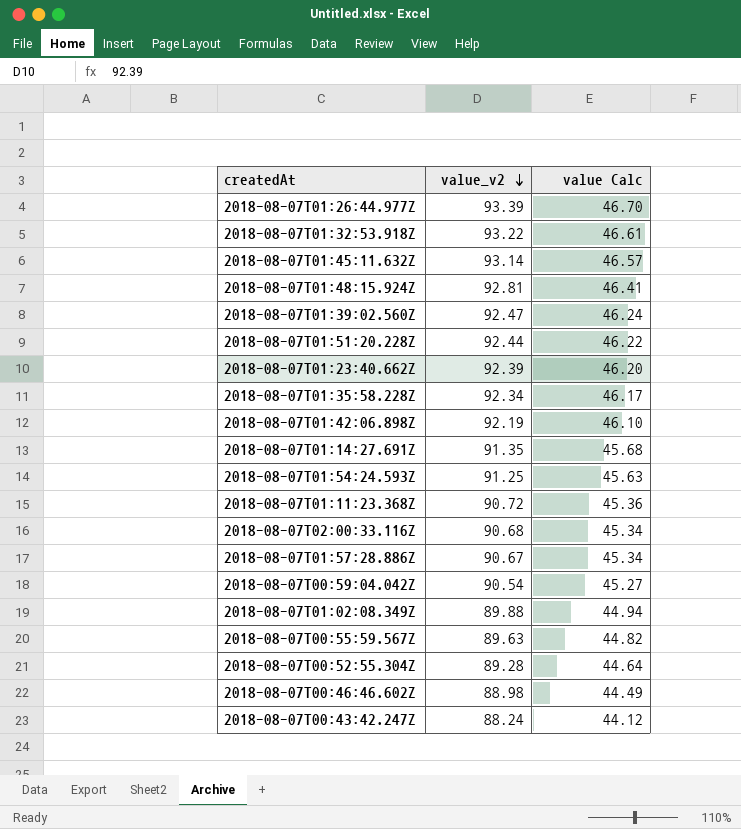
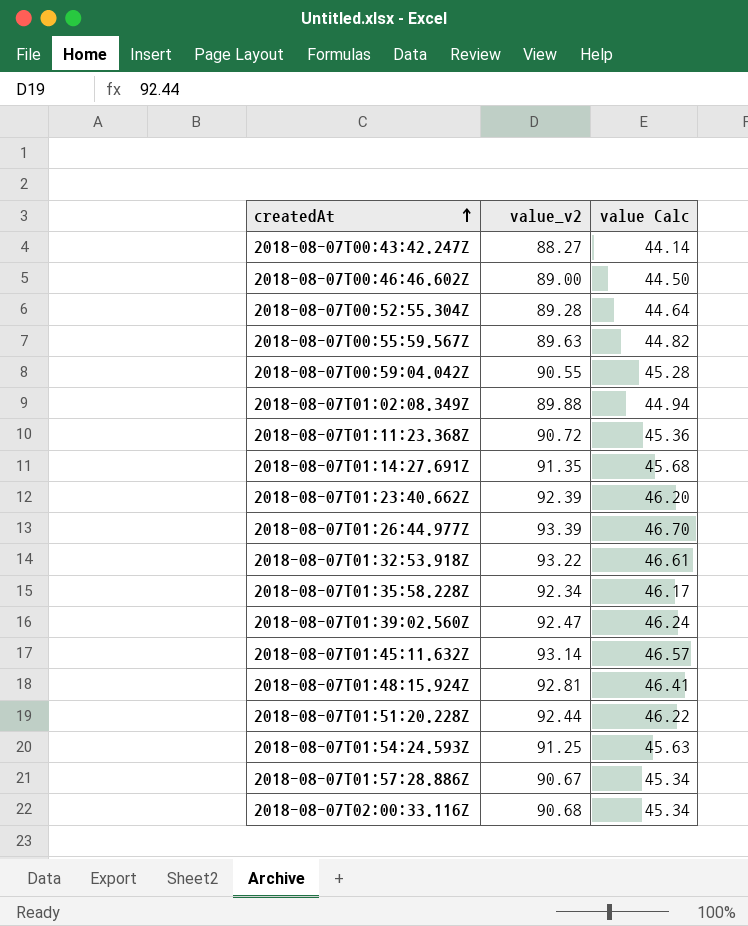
row order: value_v2 descending -> createdAt ascending
row 2018-08-07T01:42:06.898Z: 92.19 | 46.10 -> none
2018-08-07T00:43:42.247Z | value_v2: 88.24 -> 88.27
2018-08-07T00:43:42.247Z | value Calc: 44.12 -> 44.14
2018-08-07T00:46:46.602Z | value_v2: 88.98 -> 89.00
2018-08-07T00:46:46.602Z | value Calc: 44.49 -> 44.50
2018-08-07T00:59:04.042Z | value_v2: 90.54 -> 90.55
2018-08-07T00:59:04.042Z | value Calc: 45.27 -> 45.28

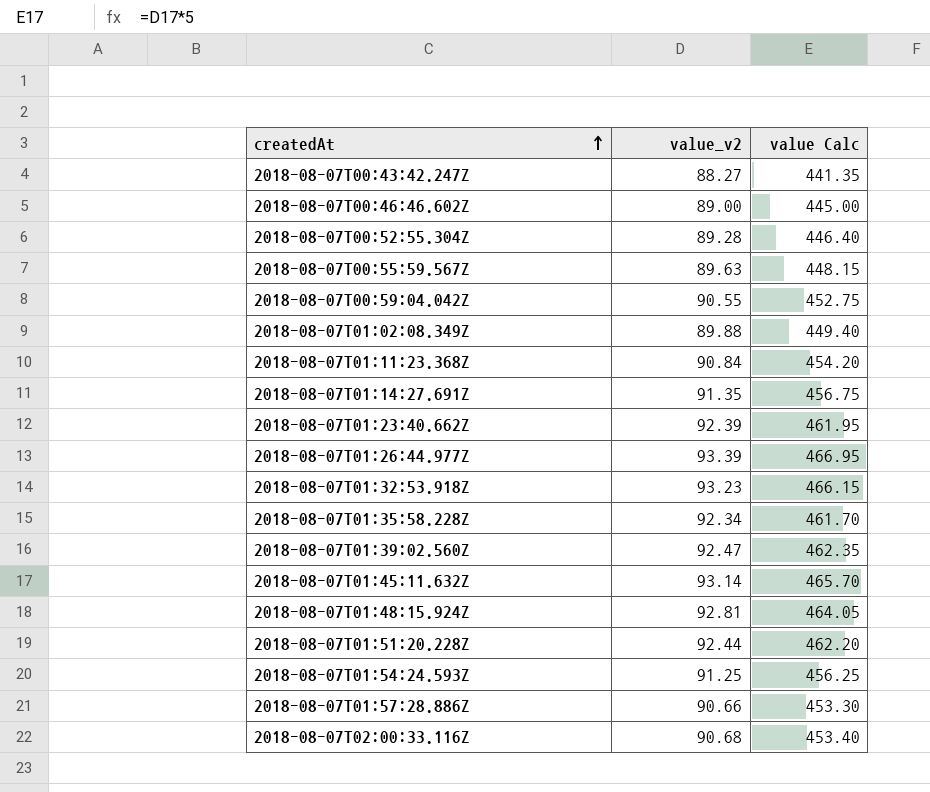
column value Calc | formula: [value_v2] * 0.5 -> [value_v2] * 5
2018-08-07T01:11:23.368Z | value_v2: 90.72 -> 90.84
2018-08-07T01:32:53.918Z | value_v2: 93.22 -> 93.23
2018-08-07T01:57:28.886Z | value_v2: 90.67 -> 90.66

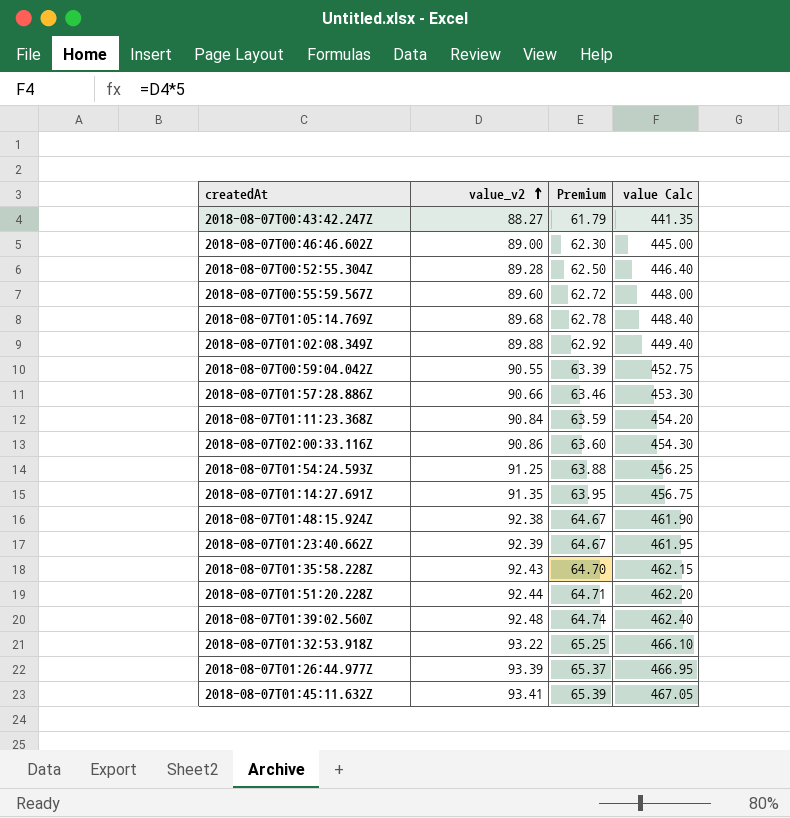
row order: createdAt ascending -> value_v2 ascending
column Premium | formula: none -> [value_v2] * 0.7
2018-08-07T00:55:59.567Z | value_v2: 89.63 -> 89.60
2018-08-07T00:55:59.567Z | value Calc: 448.15 -> 448.00
row 2018-08-07T01:05:14.769Z: none -> 89.68 | 62.78 | 448.40
2018-08-07T02:00:33.116Z | value_v2: 90.68 -> 90.86
2018-08-07T02:00:33.116Z | value Calc: 453.40 -> 454.30
2018-08-07T01:48:15.924Z | value_v2: 92.81 -> 92.38
2018-08-07T01:48:15.924Z | value Calc: 464.05 -> 461.90
2018-08-07T01:35:58.228Z | value_v2: 92.34 -> 92.43
2018-08-07T01:35:58.228Z | value Calc: 461.70 -> 462.15
2018-08-07T01:39:02.560Z | value_v2: 92.47 -> 92.48
2018-08-07T01:39:02.560Z | value Calc: 462.35 -> 462.40
2018-08-07T01:32:53.918Z | value_v2: 93.23 -> 93.22
2018-08-07T01:32:53.918Z | value Calc: 466.15 -> 466.10
2018-08-07T01:45:11.632Z | value_v2: 93.14 -> 93.41
2018-08-07T01:45:11.632Z | value Calc: 465.70 -> 467.05

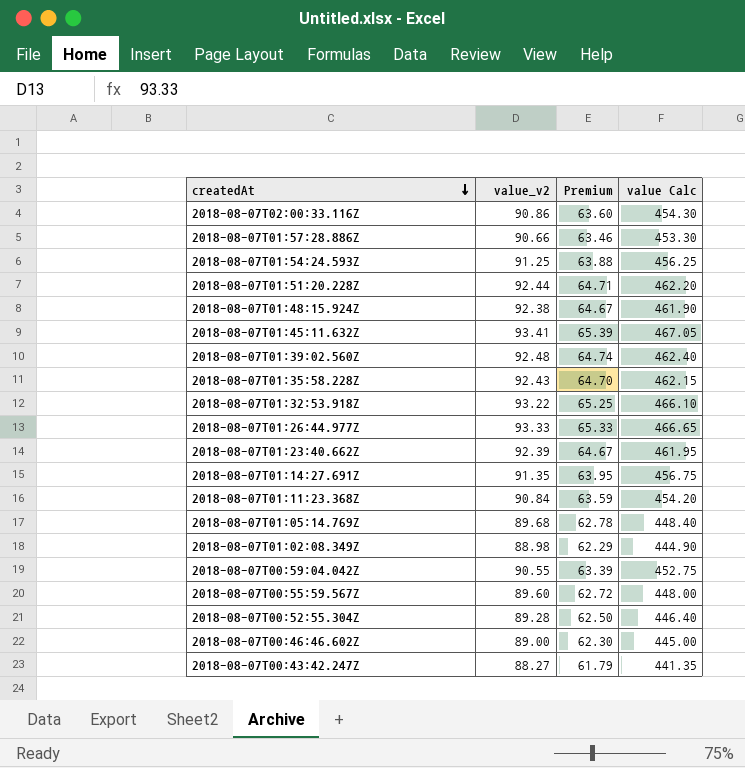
row order: value_v2 ascending -> createdAt descending
2018-08-07T01:26:44.977Z | value_v2: 93.39 -> 93.33
2018-08-07T01:26:44.977Z | Premium: 65.37 -> 65.33
2018-08-07T01:26:44.977Z | value Calc: 466.95 -> 466.65
2018-08-07T01:02:08.349Z | value_v2: 89.88 -> 88.98
2018-08-07T01:02:08.349Z | Premium: 62.92 -> 62.29
2018-08-07T01:02:08.349Z | value Calc: 449.40 -> 444.90

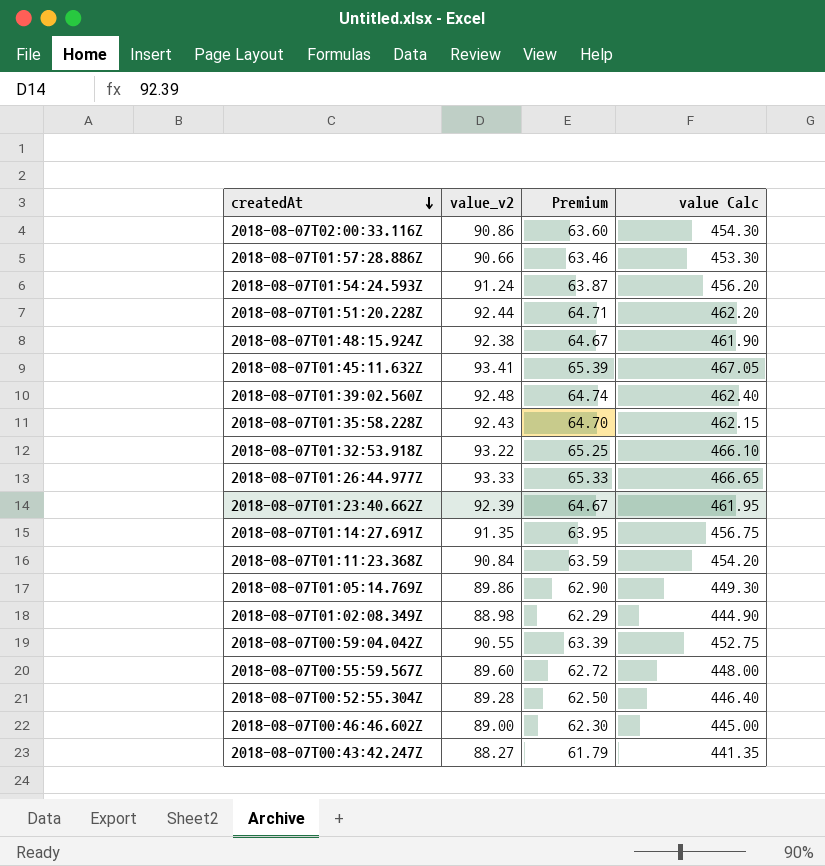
2018-08-07T01:54:24.593Z | value_v2: 91.25 -> 91.24
2018-08-07T01:54:24.593Z | Premium: 63.88 -> 63.87
2018-08-07T01:54:24.593Z | value Calc: 456.25 -> 456.20
2018-08-07T01:05:14.769Z | value_v2: 89.68 -> 89.86
2018-08-07T01:05:14.769Z | Premium: 62.78 -> 62.90
2018-08-07T01:05:14.769Z | value Calc: 448.40 -> 449.30

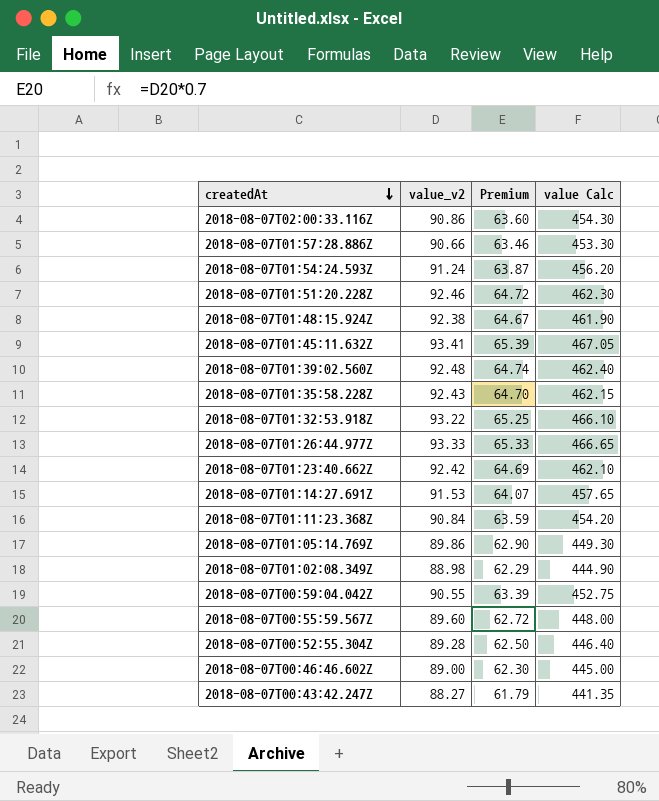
2018-08-07T01:51:20.228Z | value_v2: 92.44 -> 92.46
2018-08-07T01:51:20.228Z | Premium: 64.71 -> 64.72
2018-08-07T01:51:20.228Z | value Calc: 462.20 -> 462.30
2018-08-07T01:23:40.662Z | value_v2: 92.39 -> 92.42
2018-08-07T01:23:40.662Z | Premium: 64.67 -> 64.69
2018-08-07T01:23:40.662Z | value Calc: 461.95 -> 462.10
2018-08-07T01:14:27.691Z | value_v2: 91.35 -> 91.53
2018-08-07T01:14:27.691Z | Premium: 63.95 -> 64.07
2018-08-07T01:14:27.691Z | value Calc: 456.75 -> 457.65

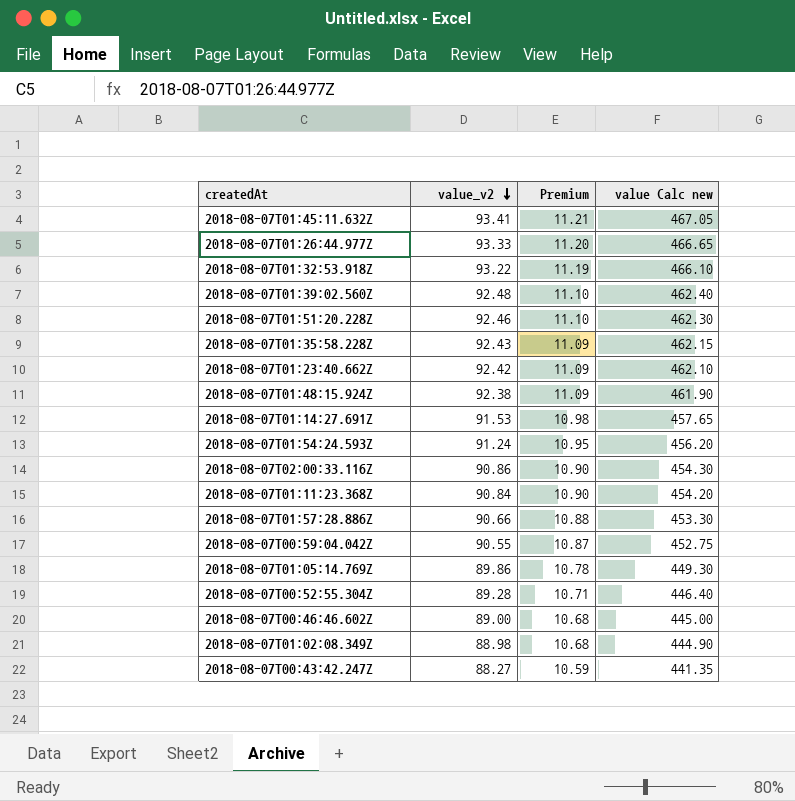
row order: createdAt descending -> value_v2 descending
column Premium | formula: [value_v2] * 0.7 -> [value_v2] * 0.12
column name: value Calc -> value Calc new
row 2018-08-07T00:55:59.567Z: 89.60 | 62.72 | 448.00 -> none

